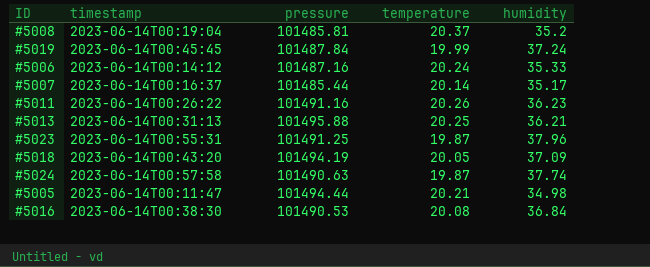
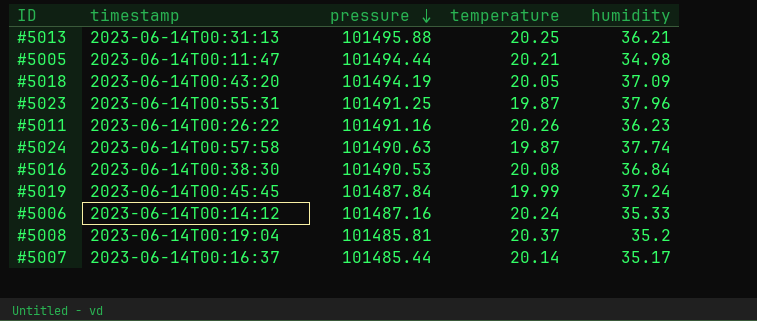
row order: none -> pressure descending

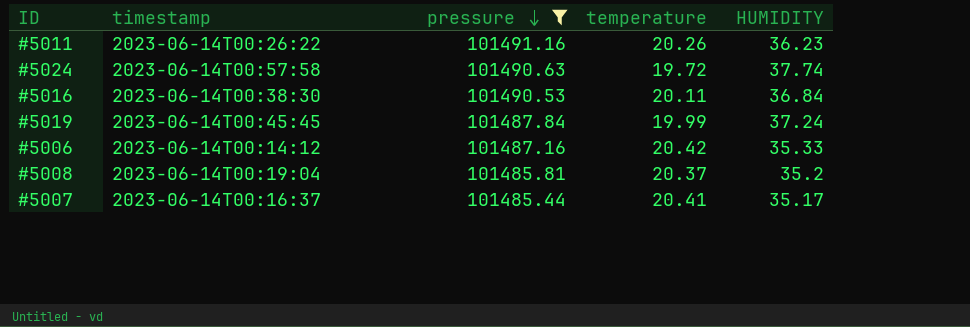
filter: none -> pressure <= 101491.16
column name: humidity -> HUMIDITY
#5024 | temperature: 19.87 -> 19.72
#5016 | temperature: 20.08 -> 20.11
#5006 | temperature: 20.24 -> 20.42
#5007 | temperature: 20.14 -> 20.41

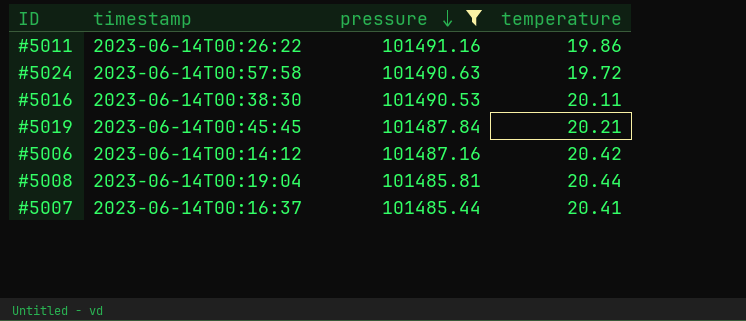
column HUMIDITY | position: 5 -> none
#5011 | temperature: 20.26 -> 19.86
#5019 | temperature: 19.99 -> 20.21
#5008 | temperature: 20.37 -> 20.44

